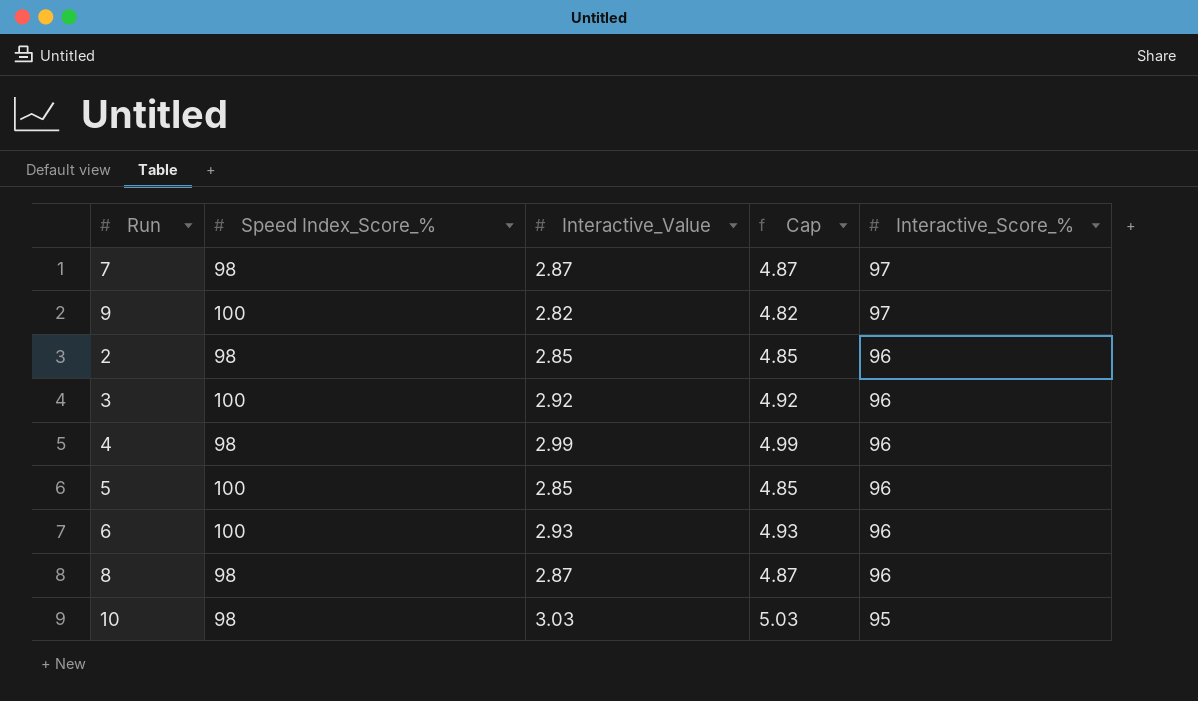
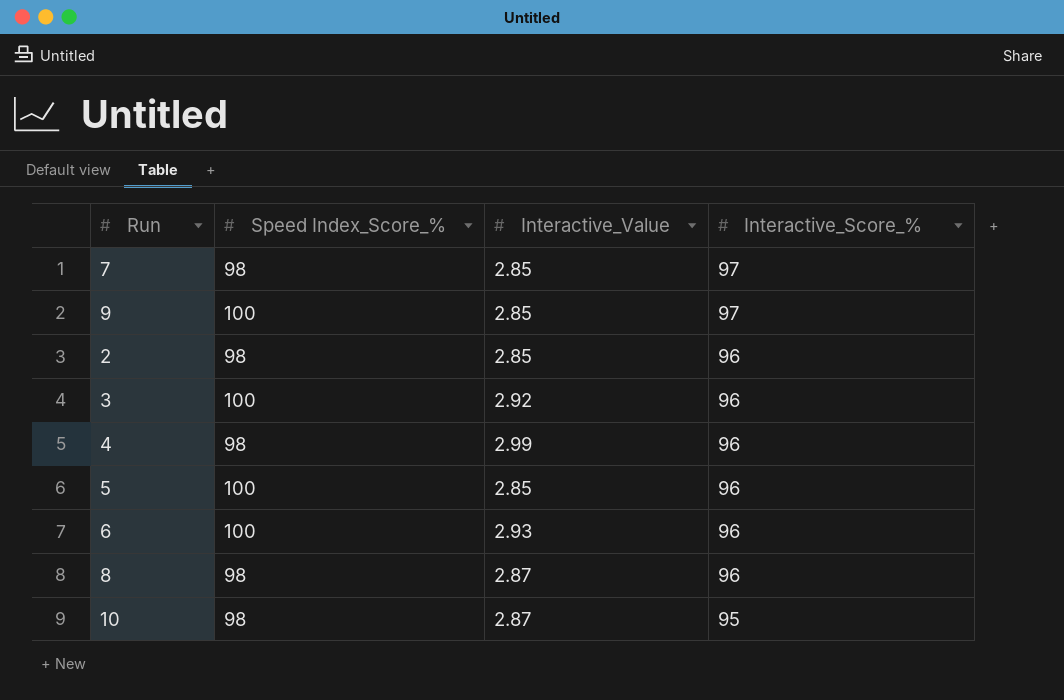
column Cap | formula: [Interactive_Value] + 2 -> none
7 | Interactive_Value: 2.87 -> 2.85
9 | Interactive_Value: 2.82 -> 2.85
10 | Interactive_Value: 3.03 -> 2.87

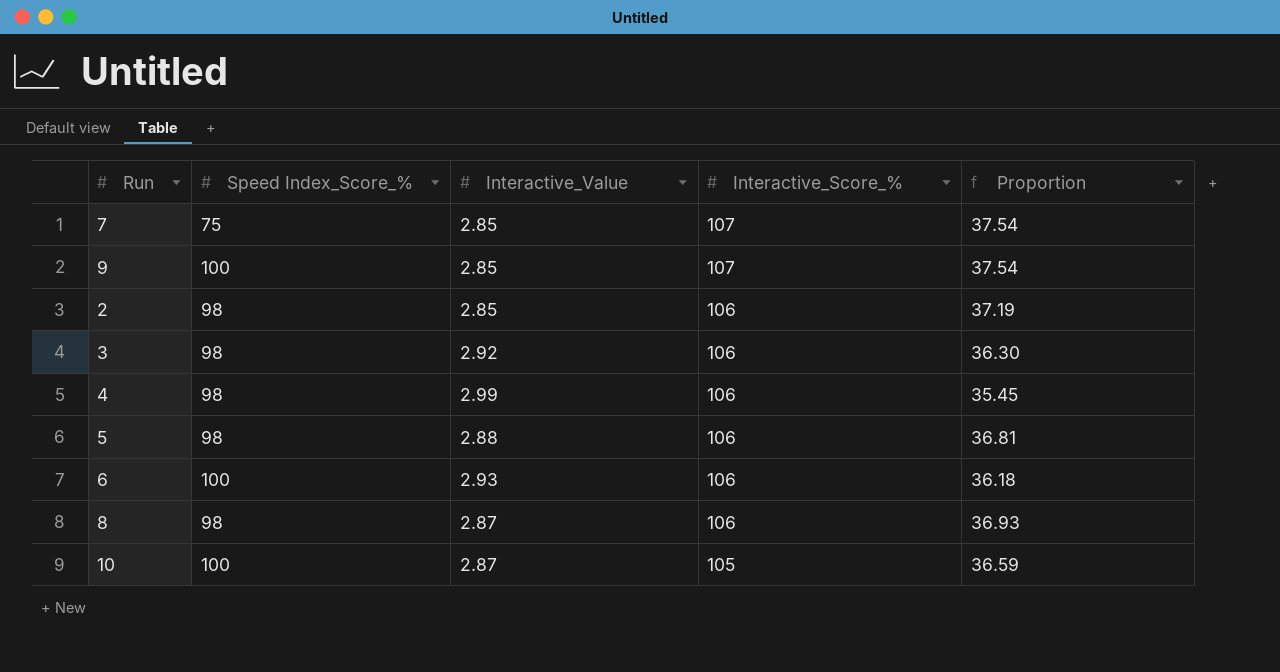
column Proportion | formula: none -> [Interactive_Score_%] / [Interactive_Value]
7 | Speed Index_Score_%: 98 -> 75
7 | Interactive_Score_%: 97 -> 107
9 | Interactive_Score_%: 97 -> 107
2 | Interactive_Score_%: 96 -> 106
3 | Speed Index_Score_%: 100 -> 98
3 | Interactive_Score_%: 96 -> 106
4 | Interactive_Score_%: 96 -> 106
5 | Speed Index_Score_%: 100 -> 98
5 | Interactive_Value: 2.85 -> 2.88
5 | Interactive_Score_%: 96 -> 106
6 | Interactive_Score_%: 96 -> 106
8 | Interactive_Score_%: 96 -> 106
10 | Speed Index_Score_%: 98 -> 100
10 | Interactive_Score_%: 95 -> 105

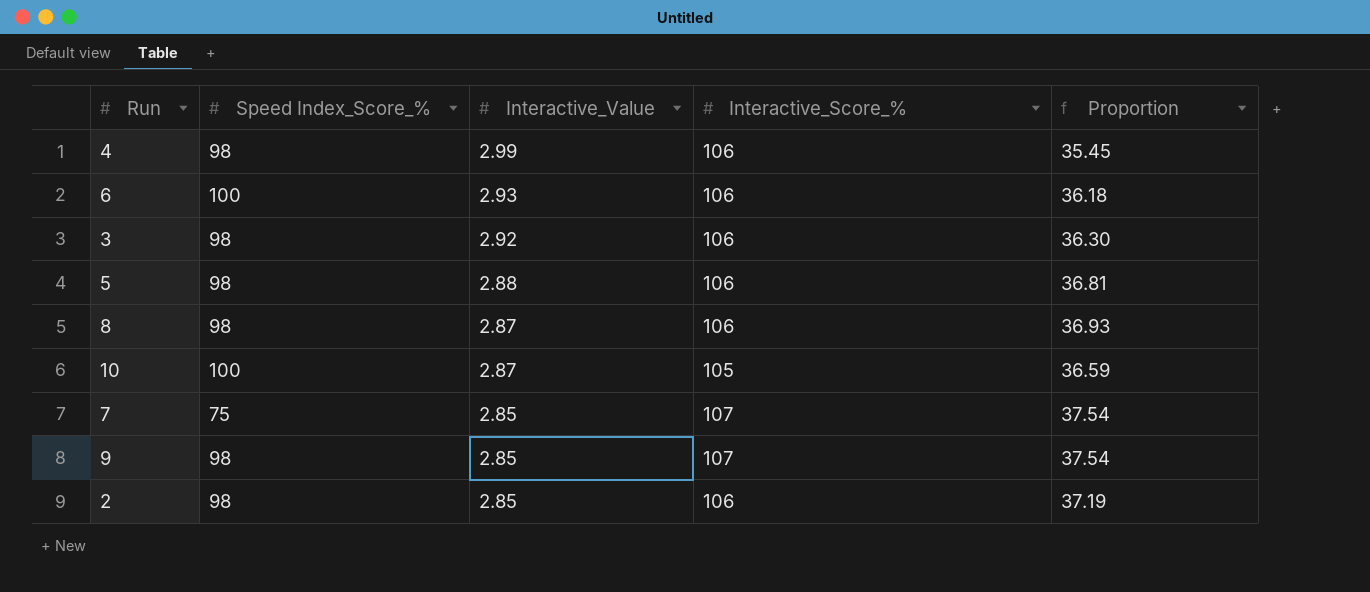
row order: Interactive_Score_% descending -> Interactive_Value descending
9 | Speed Index_Score_%: 100 -> 98

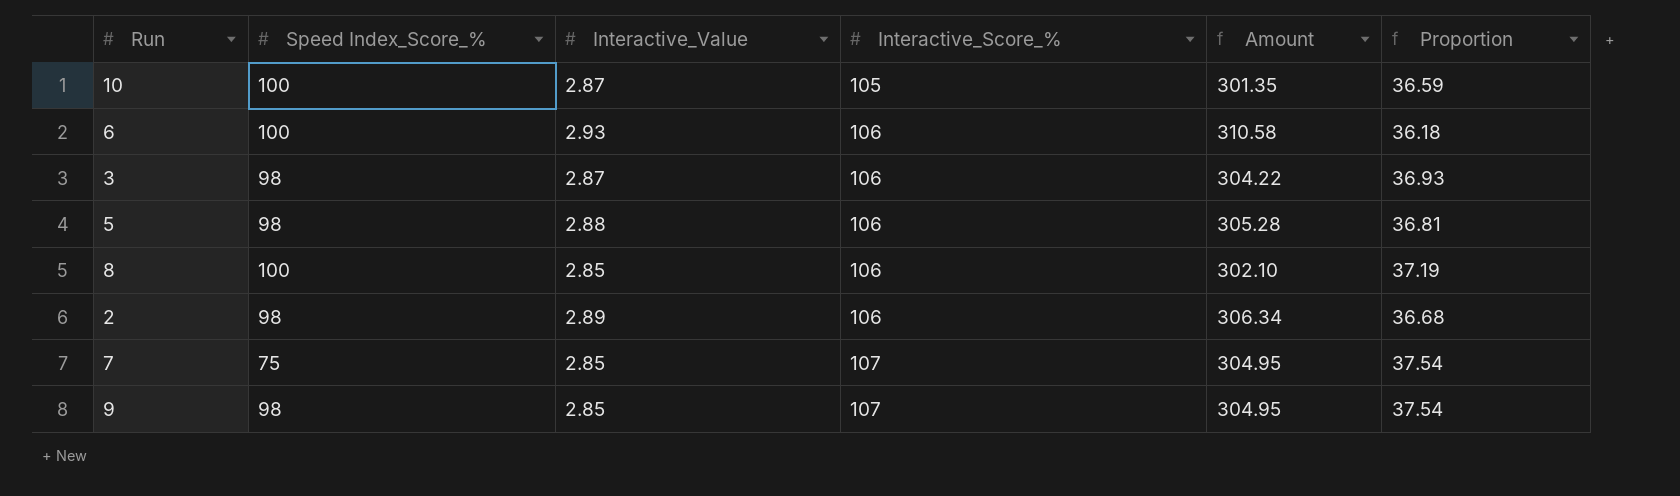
row order: Interactive_Value descending -> Interactive_Score_% ascending
column Amount | formula: none -> [Interactive_Value] * [Interactive_Score_%]
row 4: 98 | 2.99 | 106 | 35.45 -> none
3 | Interactive_Value: 2.92 -> 2.87
3 | Proportion: 36.30 -> 36.93
8 | Speed Index_Score_%: 98 -> 100
8 | Interactive_Value: 2.87 -> 2.85
8 | Proportion: 36.93 -> 37.19
2 | Interactive_Value: 2.85 -> 2.89
2 | Proportion: 37.19 -> 36.68

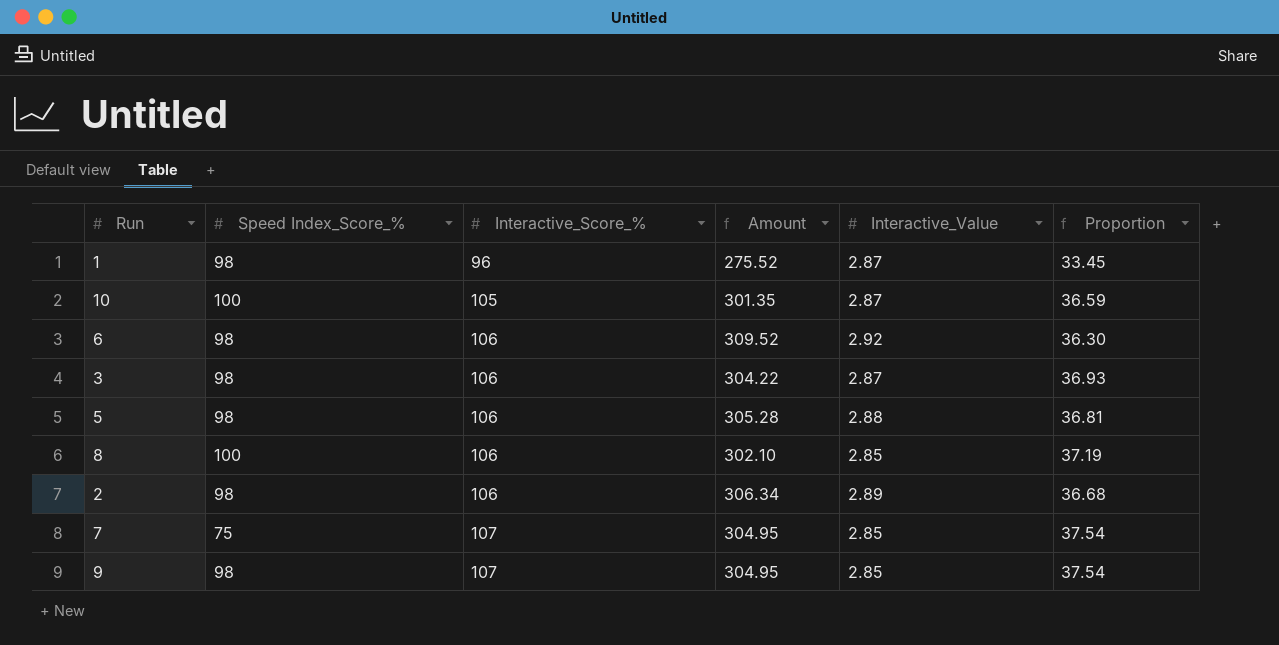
column Interactive_Value | position: 3 -> 5
row 1: none -> 98 | 96 | 275.52 | 2.87 | 33.45
6 | Speed Index_Score_%: 100 -> 98
6 | Amount: 310.58 -> 309.52
6 | Interactive_Value: 2.93 -> 2.92
6 | Proportion: 36.18 -> 36.30

